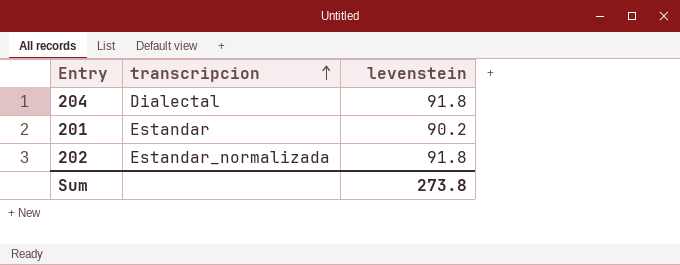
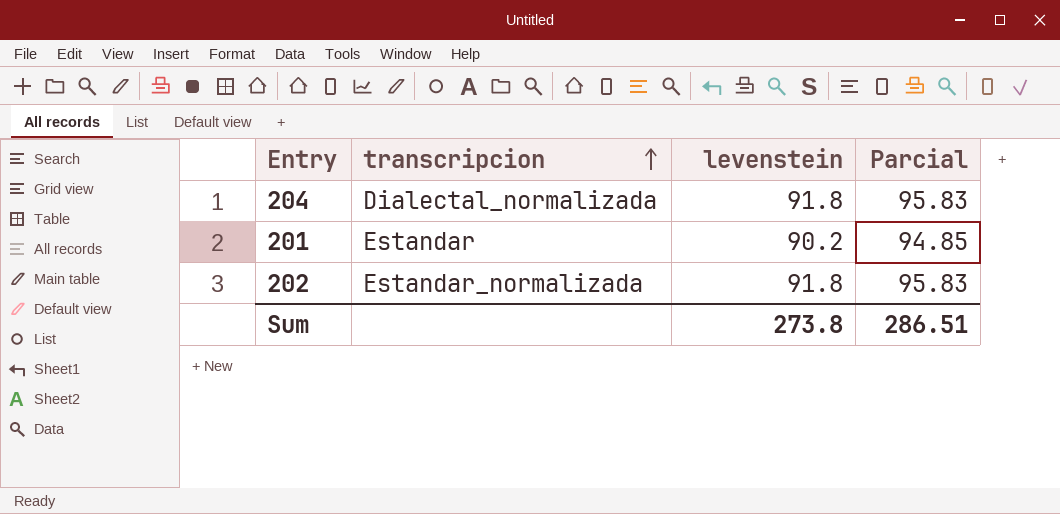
column Parcial | position: none -> 4
204 | transcripcion: Dialectal -> Dialectal_normalizada

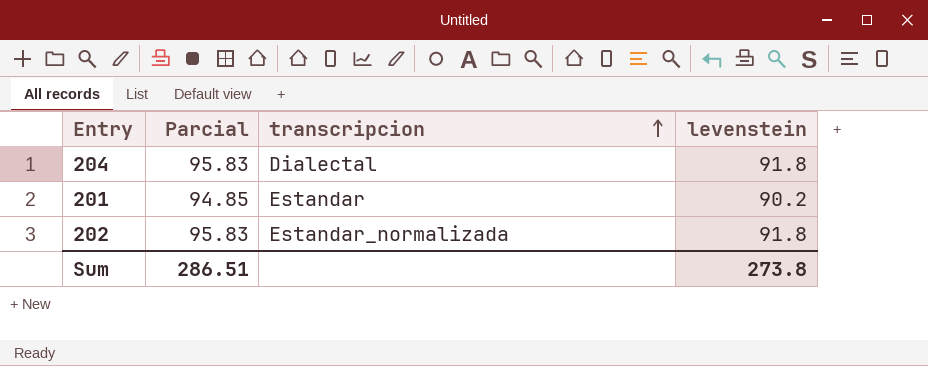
column Parcial | position: 4 -> 2
204 | transcripcion: Dialectal_normalizada -> Dialectal

